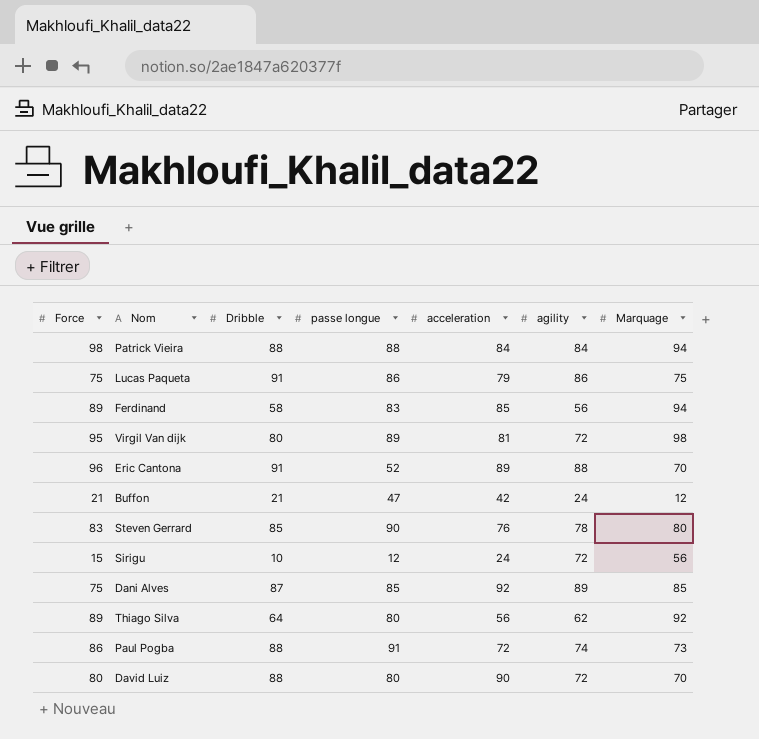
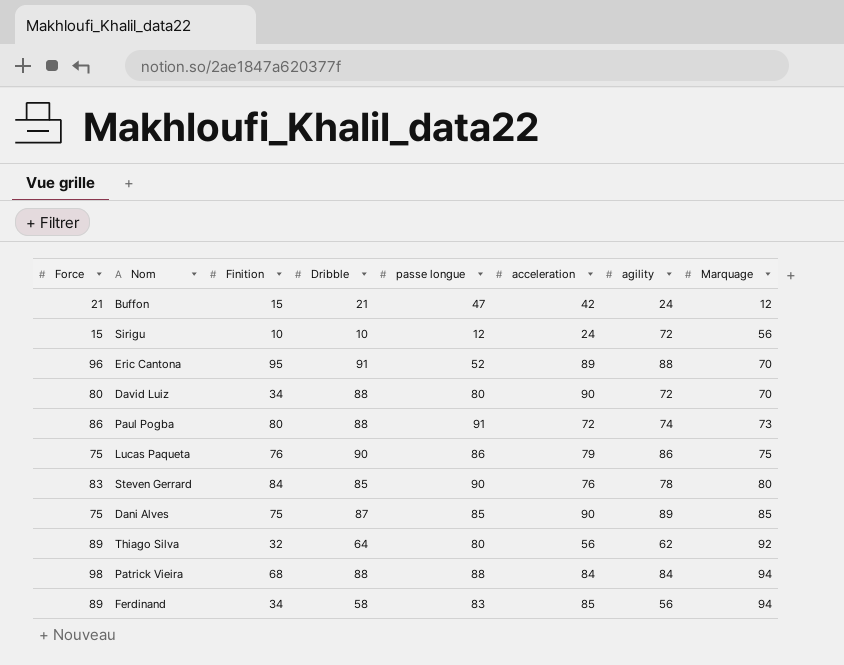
row order: none -> Marquage ascending
column Finition | position: none -> 3
row Virgil Van dijk: 95 | 80 | 89 | 81 | 72 | 98 -> none
Lucas Paqueta | Dribble: 91 -> 90
Dani Alves | acceleration: 92 -> 90

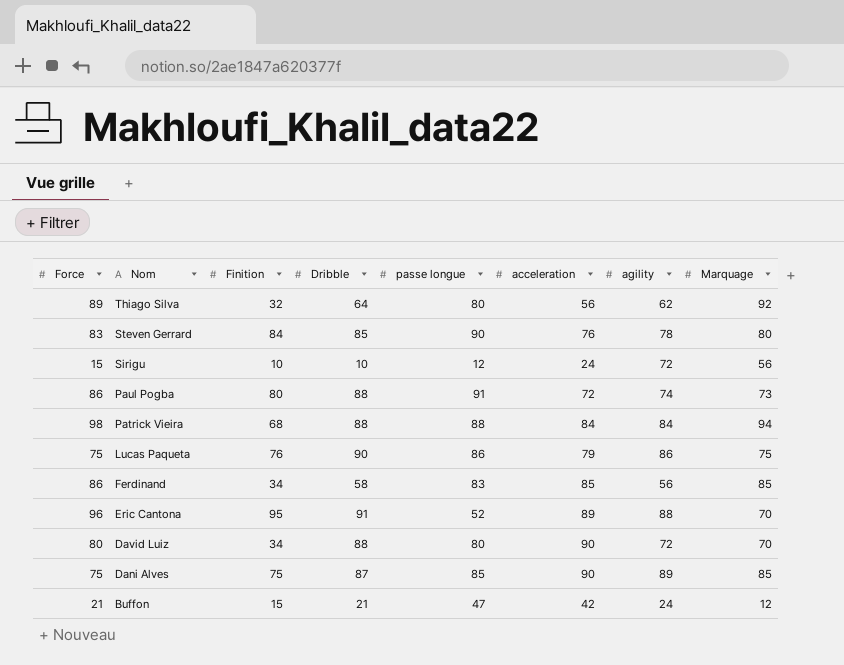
row order: Marquage ascending -> Nom descending
Ferdinand | Force: 89 -> 86
Ferdinand | Marquage: 94 -> 85

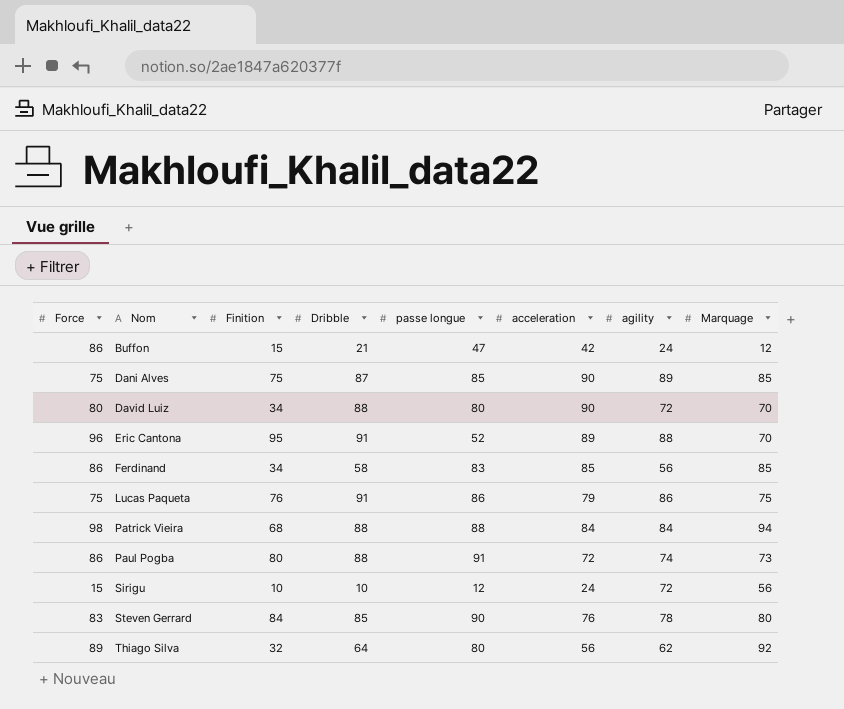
row order: Nom descending -> Nom ascending
Buffon | Force: 21 -> 86
Lucas Paqueta | Dribble: 90 -> 91

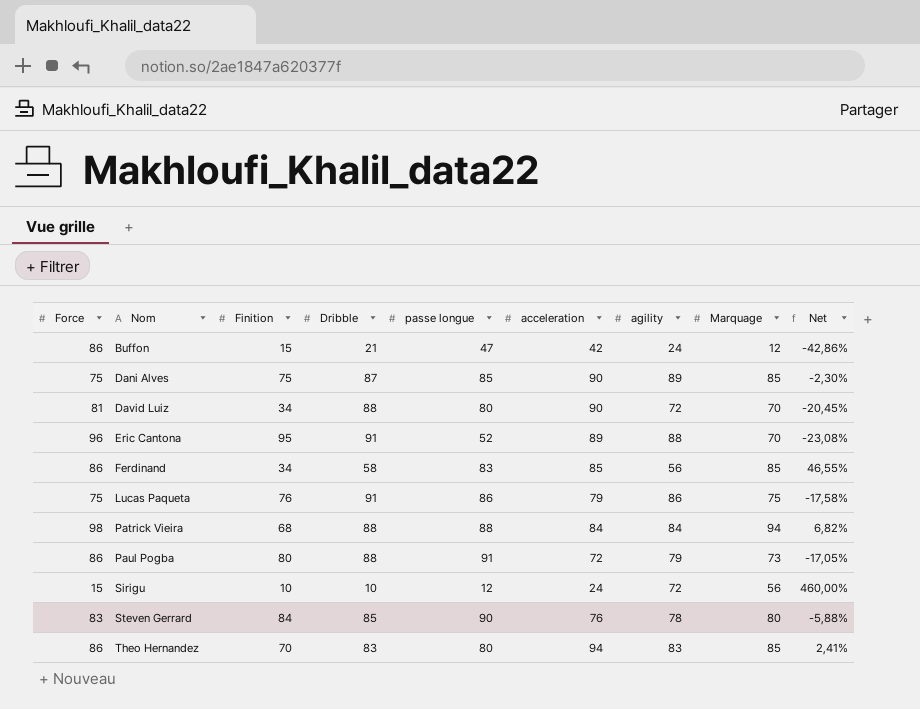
column Net | formula: none -> ([Marquage] - [Dribble]) / [Dribble]
row Thiago Silva: 89 | 32 | 64 | 80 | 56 | 62 | 92 -> none
David Luiz | Force: 80 -> 81
Paul Pogba | agility: 74 -> 79
row Theo Hernandez: none -> 86 | 70 | 83 | 80 | 94 | 83 | 85 | 2,41%

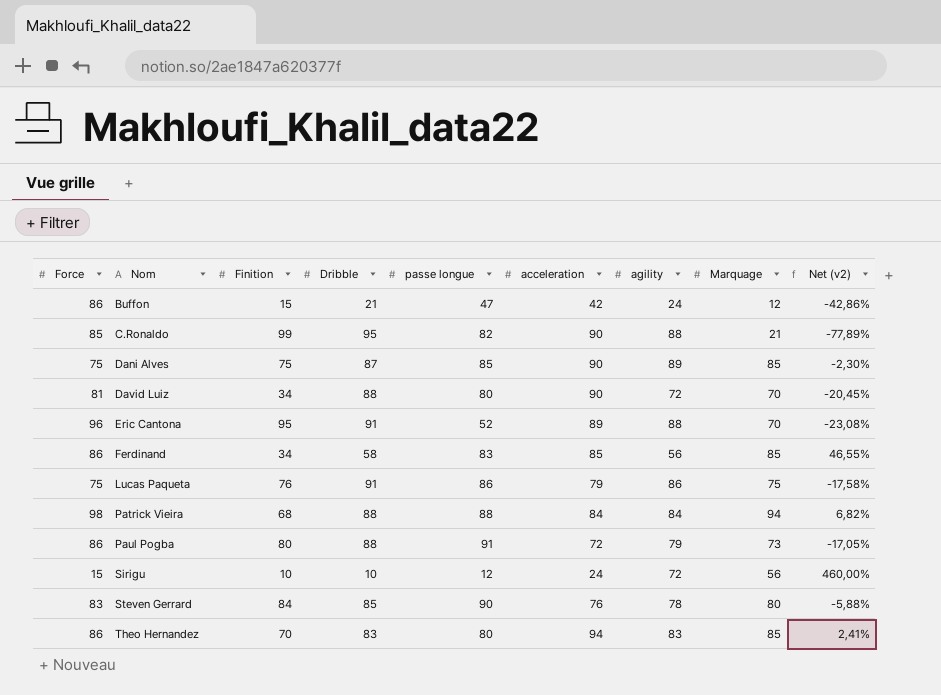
column name: Net -> Net (v2)
row C.Ronaldo: none -> 85 | 99 | 95 | 82 | 90 | 88 | 21 | -77,89%

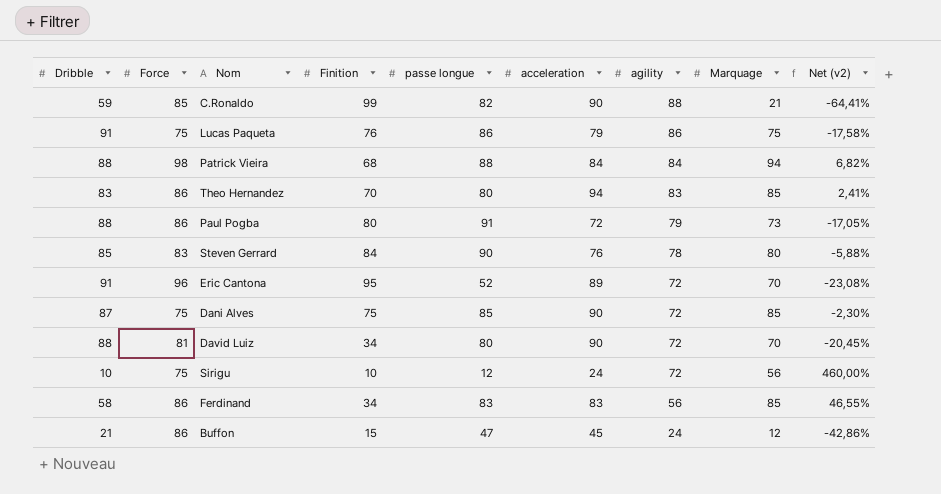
row order: Nom ascending -> agility descending
column Dribble | position: 4 -> 1
C.Ronaldo | Dribble: 95 -> 59
C.Ronaldo | Net (v2): -77,89% -> -64,41%
Eric Cantona | agility: 88 -> 72
Dani Alves | agility: 89 -> 72
Sirigu | Force: 15 -> 75
Ferdinand | acceleration: 85 -> 83
Buffon | acceleration: 42 -> 45

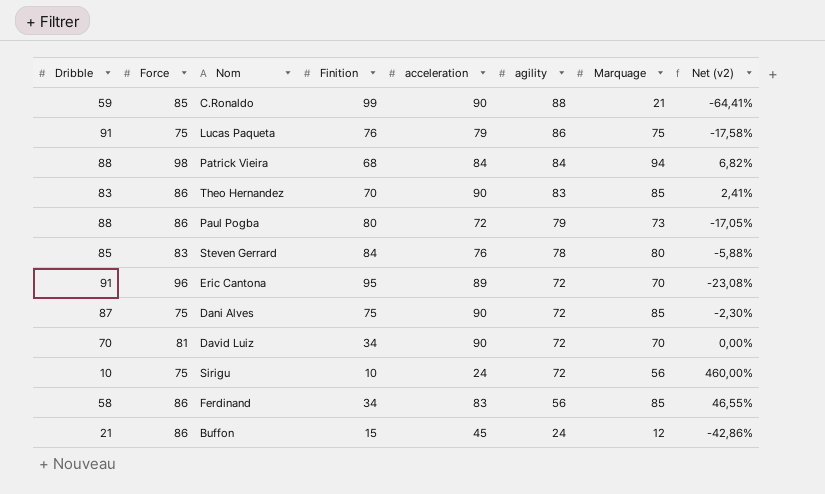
column passe longue | position: 5 -> none
Theo Hernandez | acceleration: 94 -> 90
David Luiz | Dribble: 88 -> 70
David Luiz | Net (v2): -20,45% -> 0,00%

